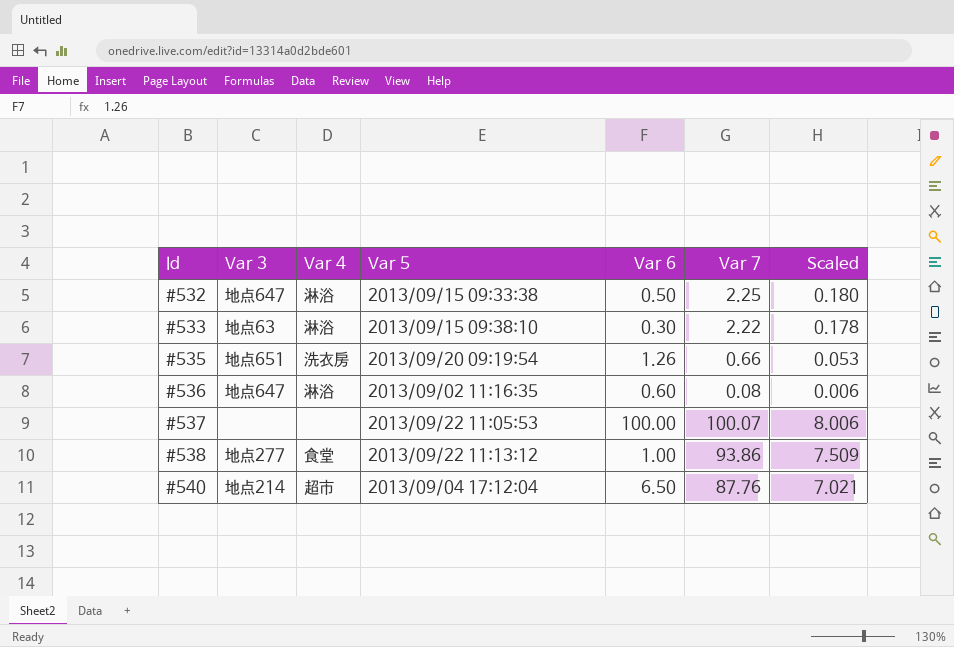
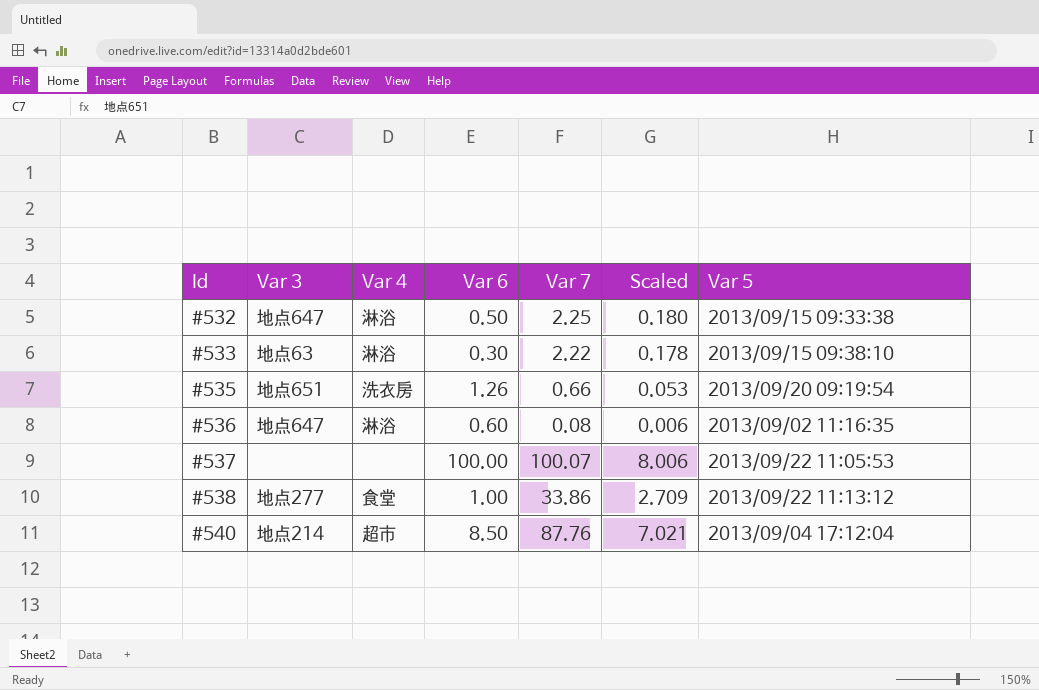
column Var 5 | position: 4 -> 7
#538 | Var 7: 93.86 -> 33.86
#538 | Scaled: 7.509 -> 2.709
#540 | Var 6: 6.50 -> 8.50

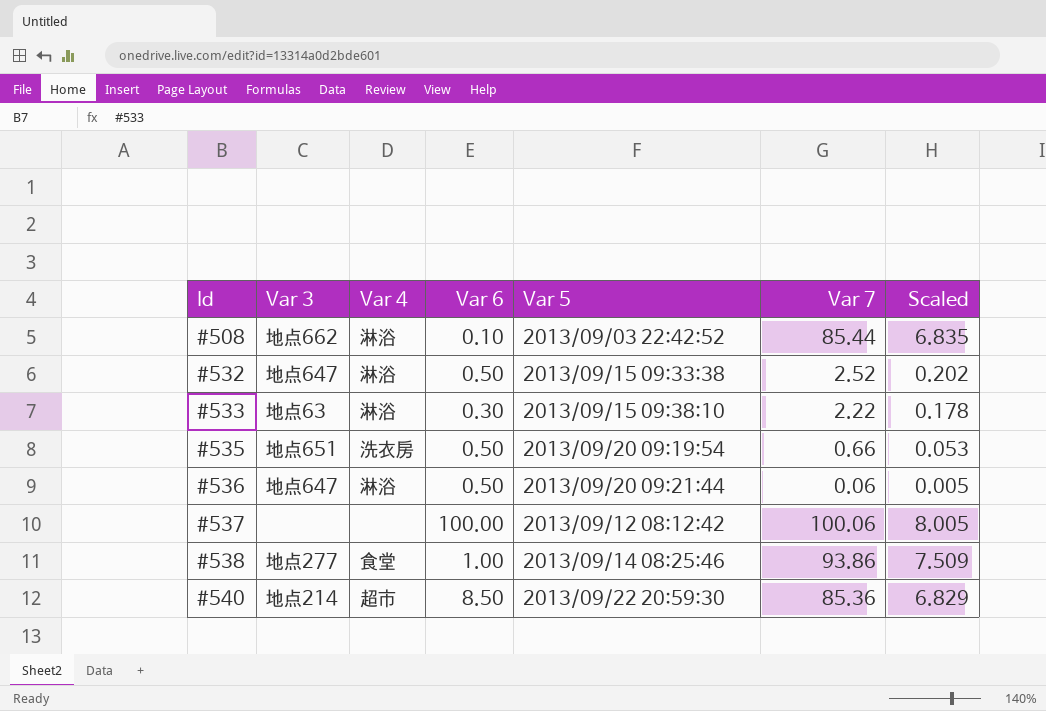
column Var 5 | position: 7 -> 5
row #508: none -> 地点662 | 淋浴 | 0.10 | 2013/09/03 22:42:52 | 85.44 | 6.835
#532 | Var 7: 2.25 -> 2.52
#532 | Scaled: 0.180 -> 0.202
#535 | Var 6: 1.26 -> 0.50
#536 | Var 6: 0.60 -> 0.50
#536 | Var 5: 2013/09/02 11:16:35 -> 2013/09/20 09:21:44
#536 | Var 7: 0.08 -> 0.06
#536 | Scaled: 0.006 -> 0.005
#537 | Var 5: 2013/09/22 11:05:53 -> 2013/09/12 08:12:42
#537 | Var 7: 100.07 -> 100.06
#537 | Scaled: 8.006 -> 8.005
#538 | Var 5: 2013/09/22 11:13:12 -> 2013/09/14 08:25:46
#538 | Var 7: 33.86 -> 93.86
#538 | Scaled: 2.709 -> 7.509
#540 | Var 5: 2013/09/04 17:12:04 -> 2013/09/22 20:59:30
#540 | Var 7: 87.76 -> 85.36
#540 | Scaled: 7.021 -> 6.829

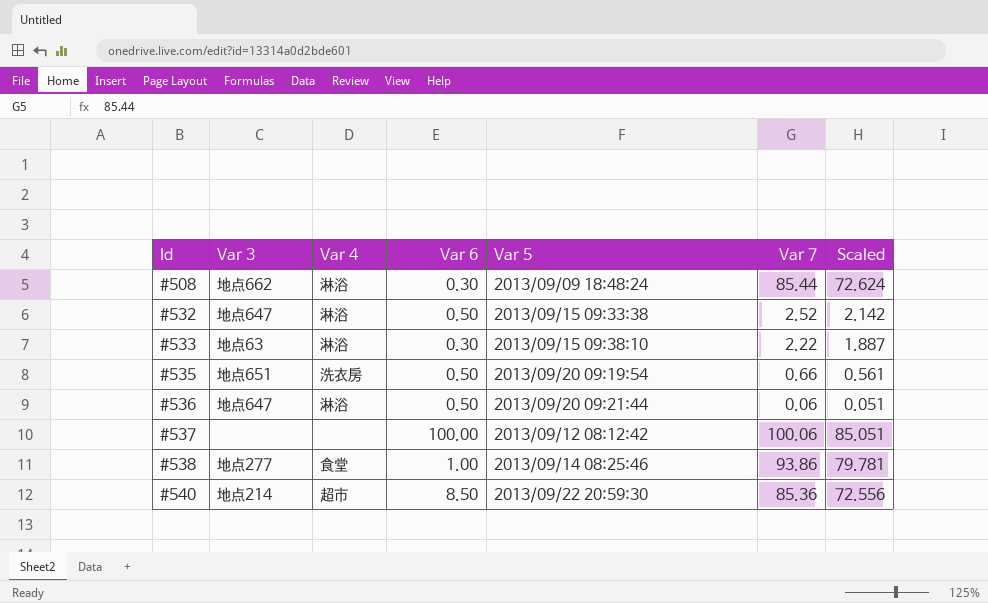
column Scaled | formula: [Var 7] * 0.08 -> [Var 7] * 0.85
#508 | Var 6: 0.10 -> 0.30
#508 | Var 5: 2013/09/03 22:42:52 -> 2013/09/09 18:48:24

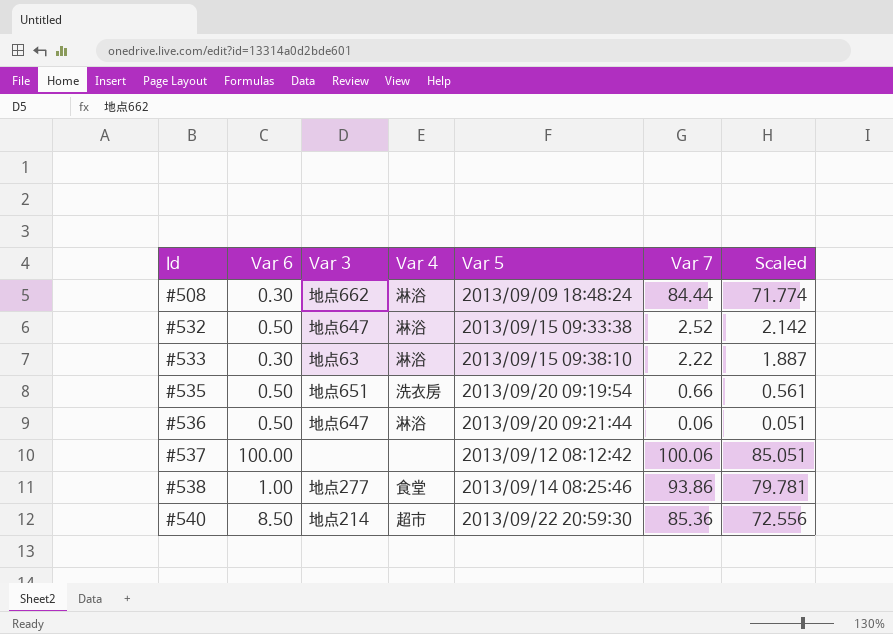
column Var 6 | position: 4 -> 2
#508 | Var 7: 85.44 -> 84.44
#508 | Scaled: 72.624 -> 71.774

